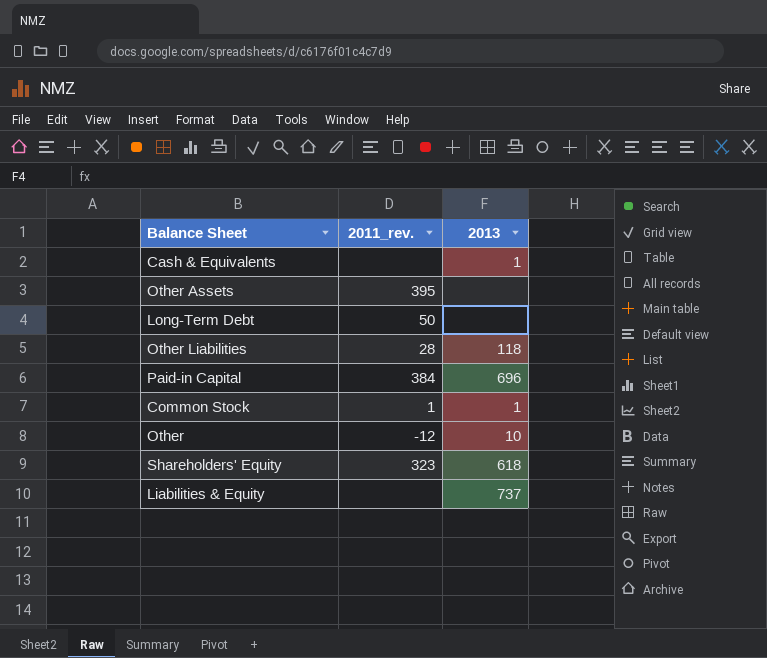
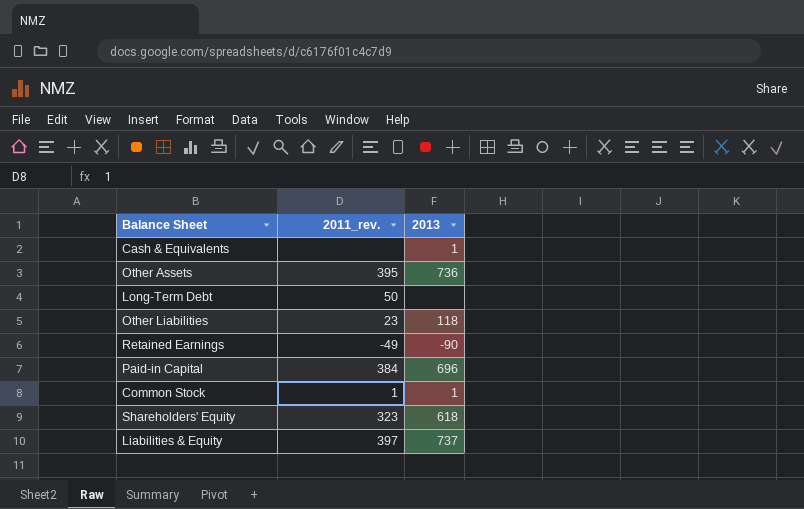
row Other: -12 | 10 -> none
Other Assets | 2013: none -> 736
Other Liabilities | 2011_rev.: 28 -> 23
row Retained Earnings: none -> -49 | -90
Liabilities & Equity | 2011_rev.: none -> 397

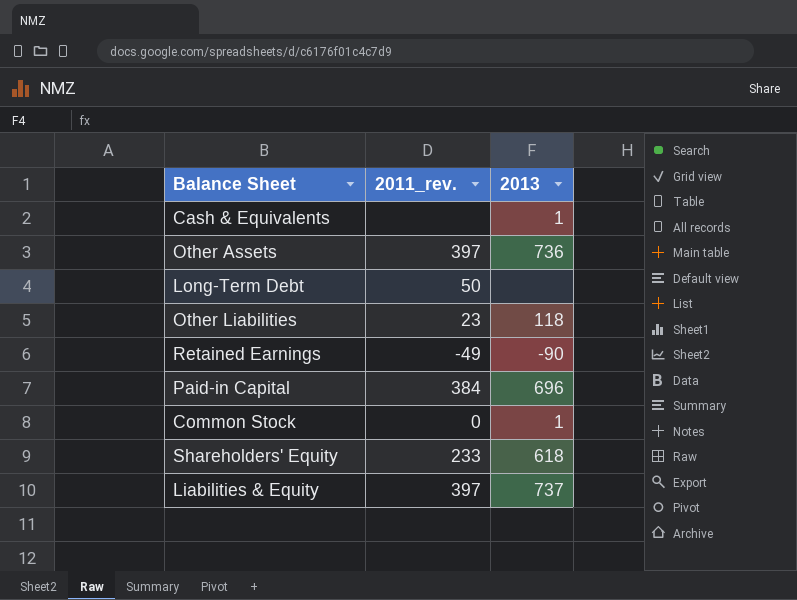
Other Assets | 2011_rev.: 395 -> 397
Common Stock | 2011_rev.: 1 -> 0
Shareholders' Equity | 2011_rev.: 323 -> 233

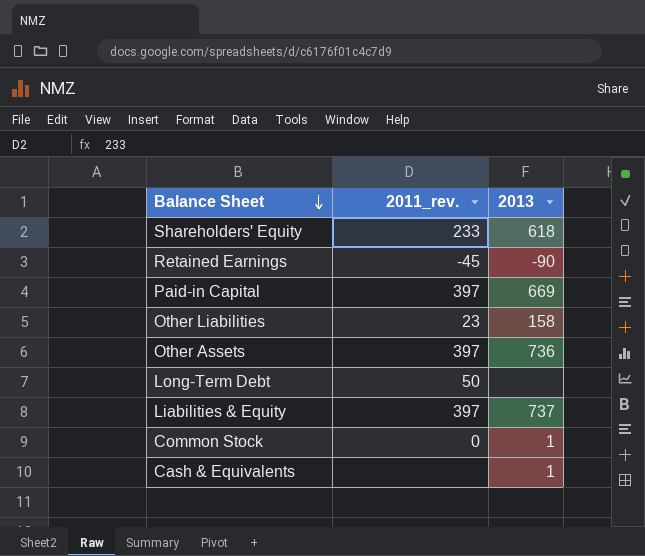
row order: none -> Balance Sheet descending
Retained Earnings | 2011_rev.: -49 -> -45
Paid-in Capital | 2011_rev.: 384 -> 397
Paid-in Capital | 2013: 696 -> 669
Other Liabilities | 2013: 118 -> 158

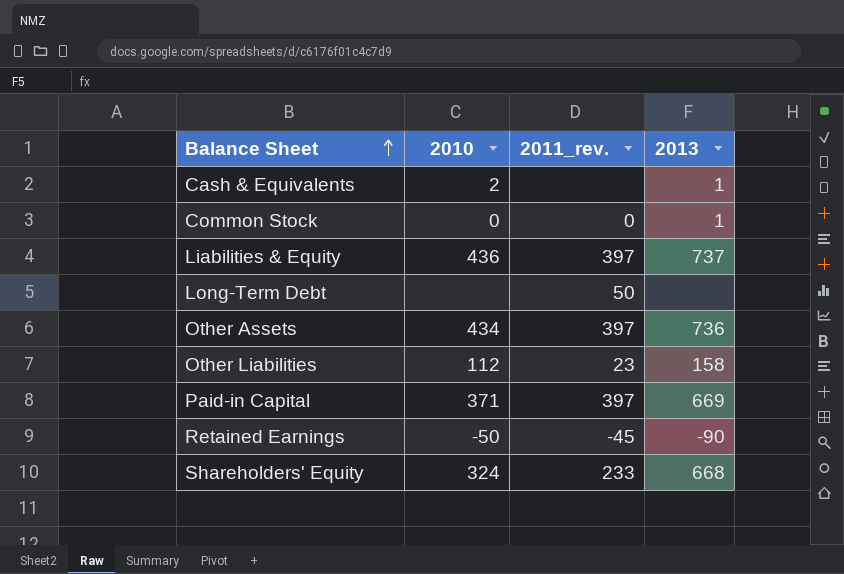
row order: Balance Sheet descending -> Balance Sheet ascending
column 2010 | position: none -> 2
Shareholders' Equity | 2013: 618 -> 668

